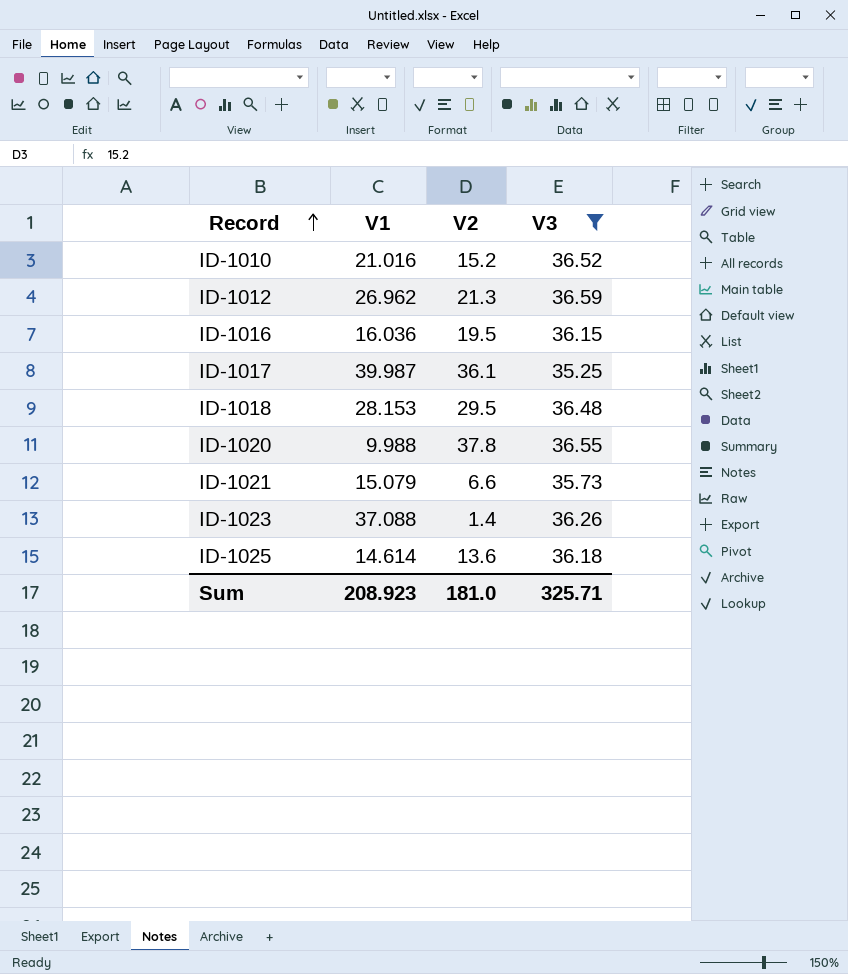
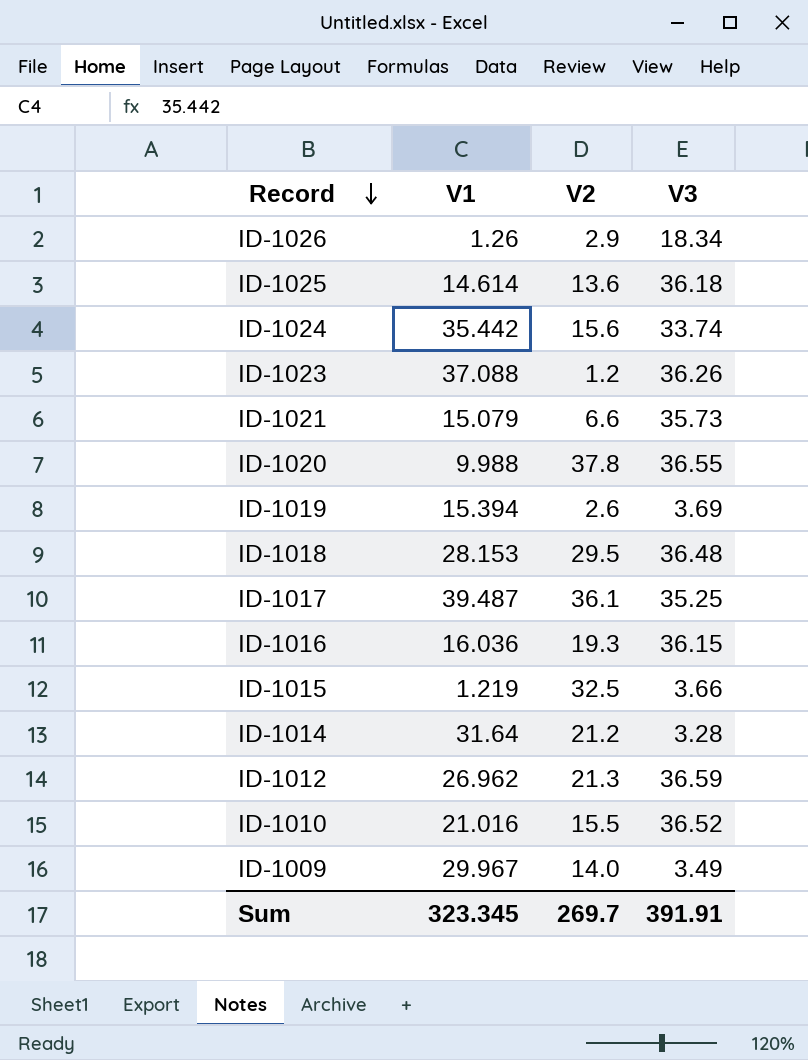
filter: V3 >= 35.25 -> none
row order: Record ascending -> Record descending
ID-1023 | V2: 1.4 -> 1.2
ID-1017 | V1: 39.987 -> 39.487
ID-1016 | V2: 19.5 -> 19.3
ID-1010 | V2: 15.2 -> 15.5
Sum | V1: 208.923 -> 323.345
Sum | V2: 181.0 -> 269.7
Sum | V3: 325.71 -> 391.91

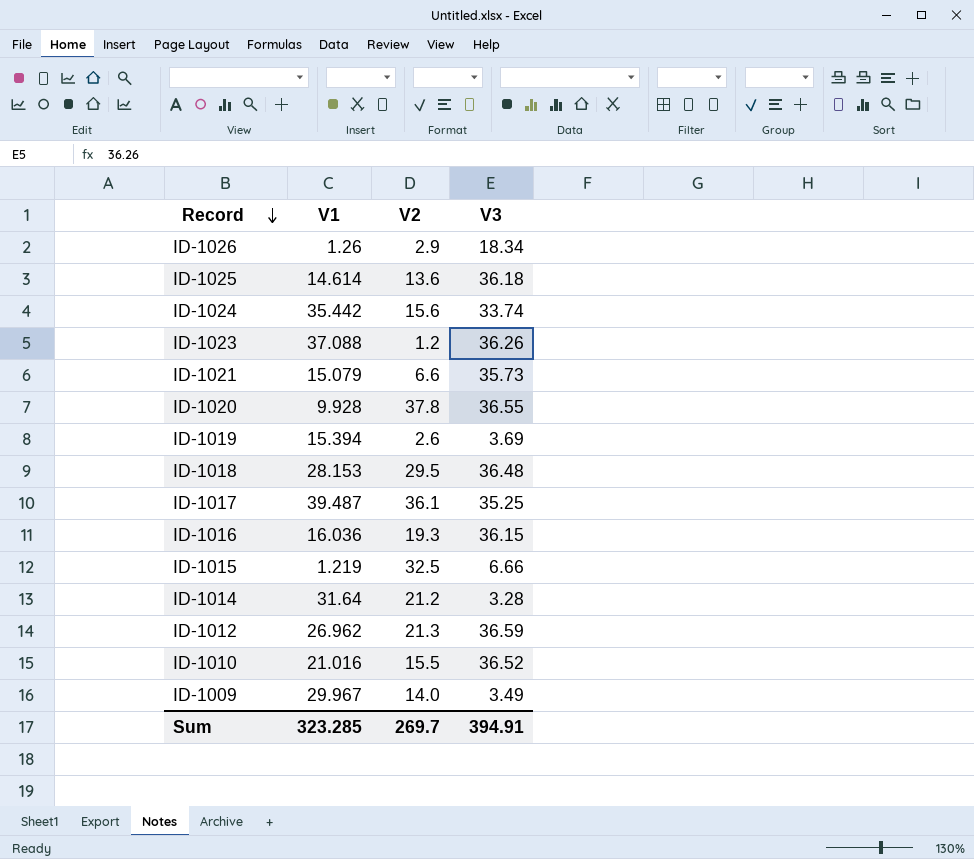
ID-1020 | V1: 9.988 -> 9.928
ID-1015 | V3: 3.66 -> 6.66
Sum | V1: 323.345 -> 323.285
Sum | V3: 391.91 -> 394.91

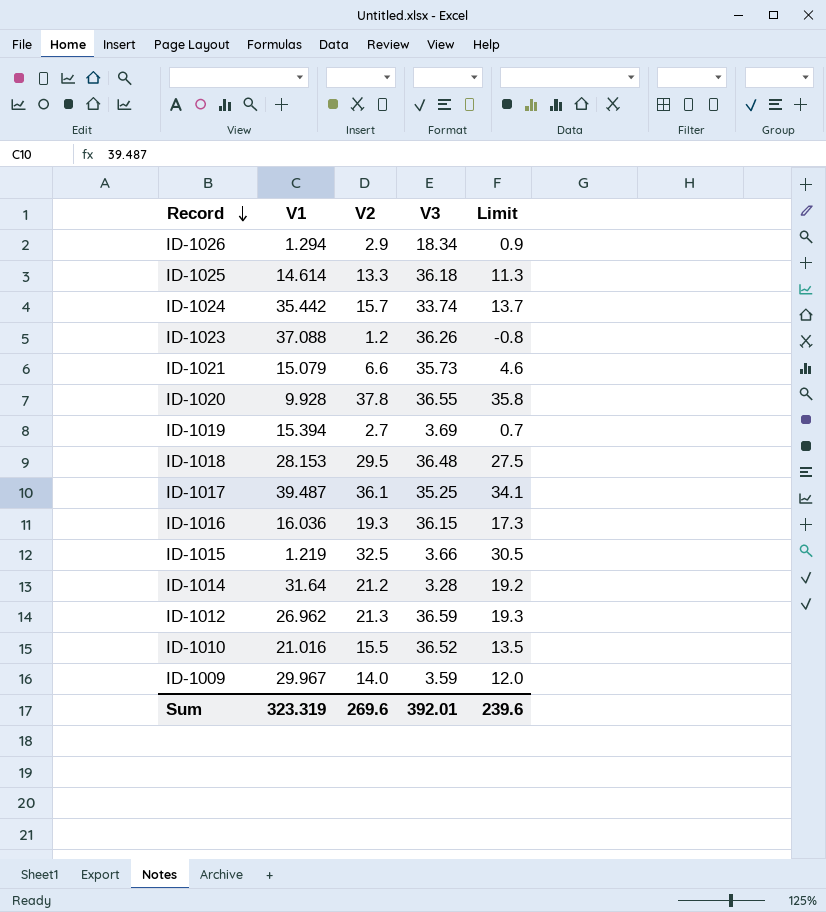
column Limit | formula: none -> [V2] - 2
ID-1026 | V1: 1.26 -> 1.294
ID-1025 | V2: 13.6 -> 13.3
ID-1024 | V2: 15.6 -> 15.7
ID-1019 | V2: 2.6 -> 2.7
ID-1015 | V3: 6.66 -> 3.66
ID-1009 | V3: 3.49 -> 3.59
Sum | V1: 323.285 -> 323.319
Sum | V2: 269.7 -> 269.6
Sum | V3: 394.91 -> 392.01

